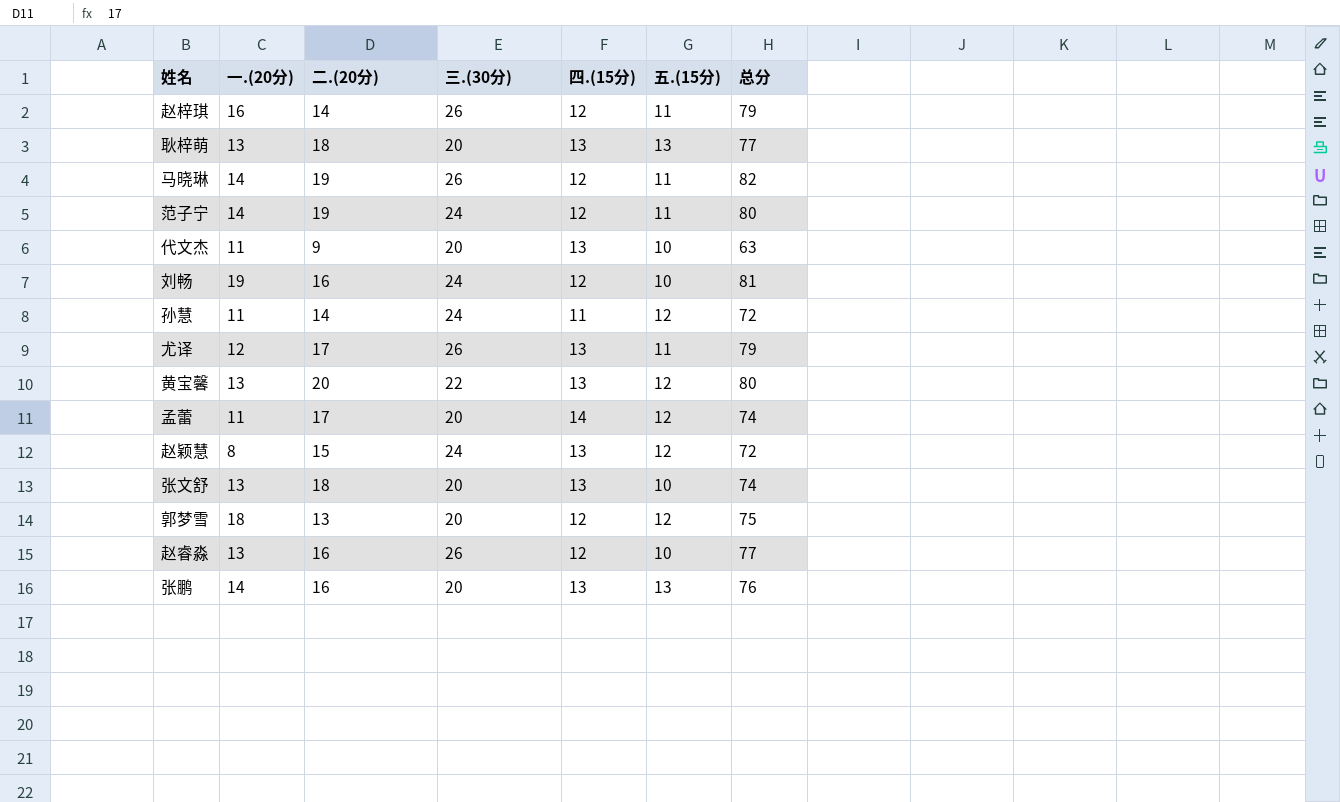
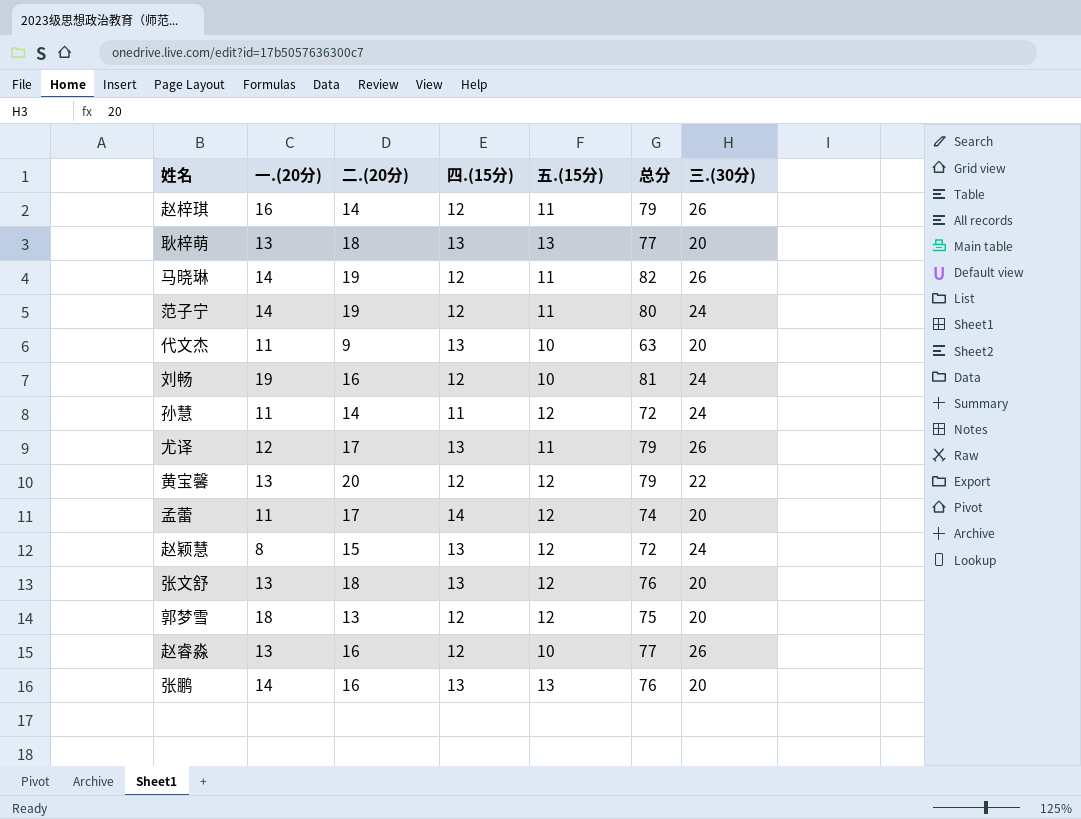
column 三.(30分) | position: 4 -> 7
黄宝馨 | 四.(15分): 13 -> 12
黄宝馨 | 总分: 80 -> 79
张文舒 | 五.(15分): 10 -> 12
张文舒 | 总分: 74 -> 76

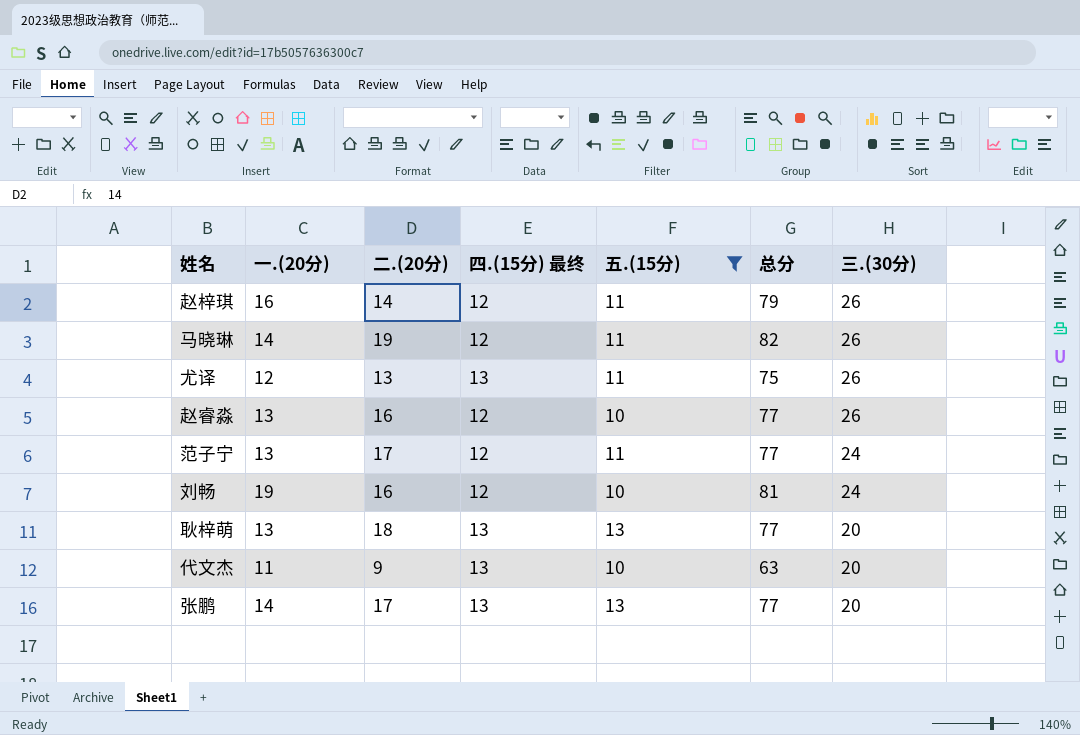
filter: none -> 五.(15分) != 12
row order: none -> 三.(30分) descending
column name: 四.(15分) -> 四.(15分) 最终
尤译 | 二.(20分): 17 -> 13
尤译 | 总分: 79 -> 75
范子宁 | 一.(20分): 14 -> 13
范子宁 | 二.(20分): 19 -> 17
范子宁 | 总分: 80 -> 77
张鹏 | 二.(20分): 16 -> 17
张鹏 | 总分: 76 -> 77

